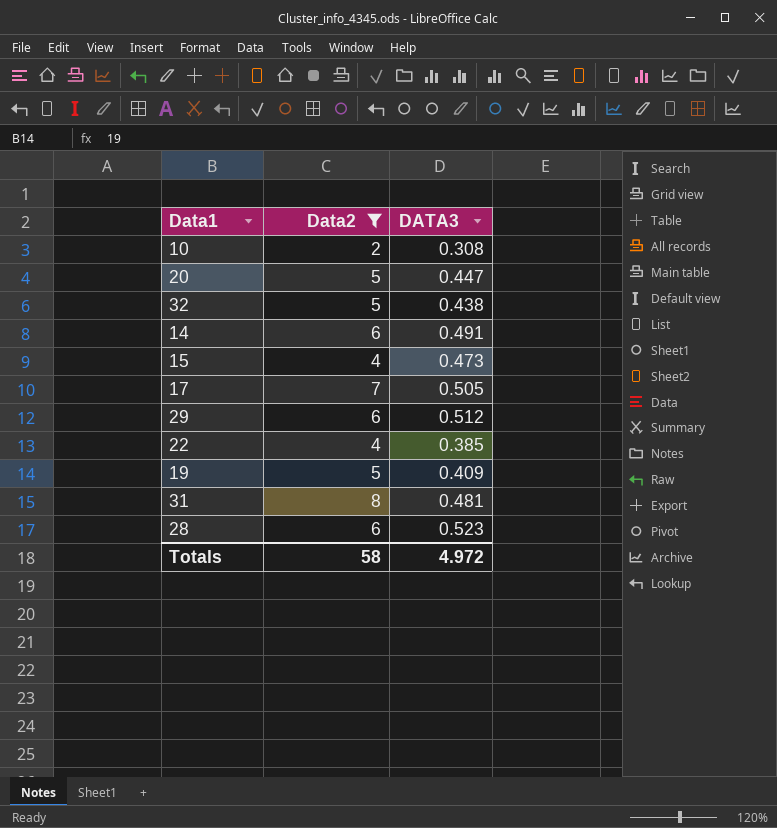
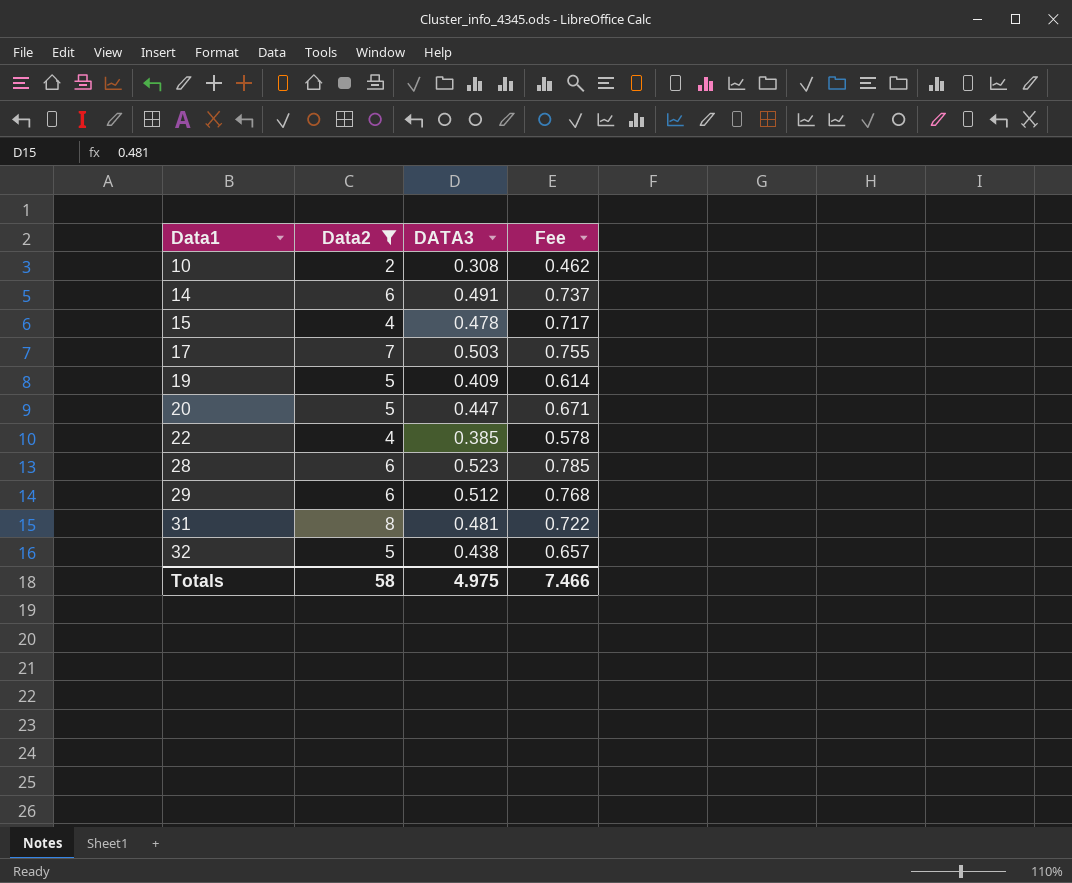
row order: none -> Data1 ascending
column Fee | formula: none -> [DATA3] * 1.5
15 | DATA3: 0.473 -> 0.478
17 | DATA3: 0.505 -> 0.503
Totals | DATA3: 4.972 -> 4.975

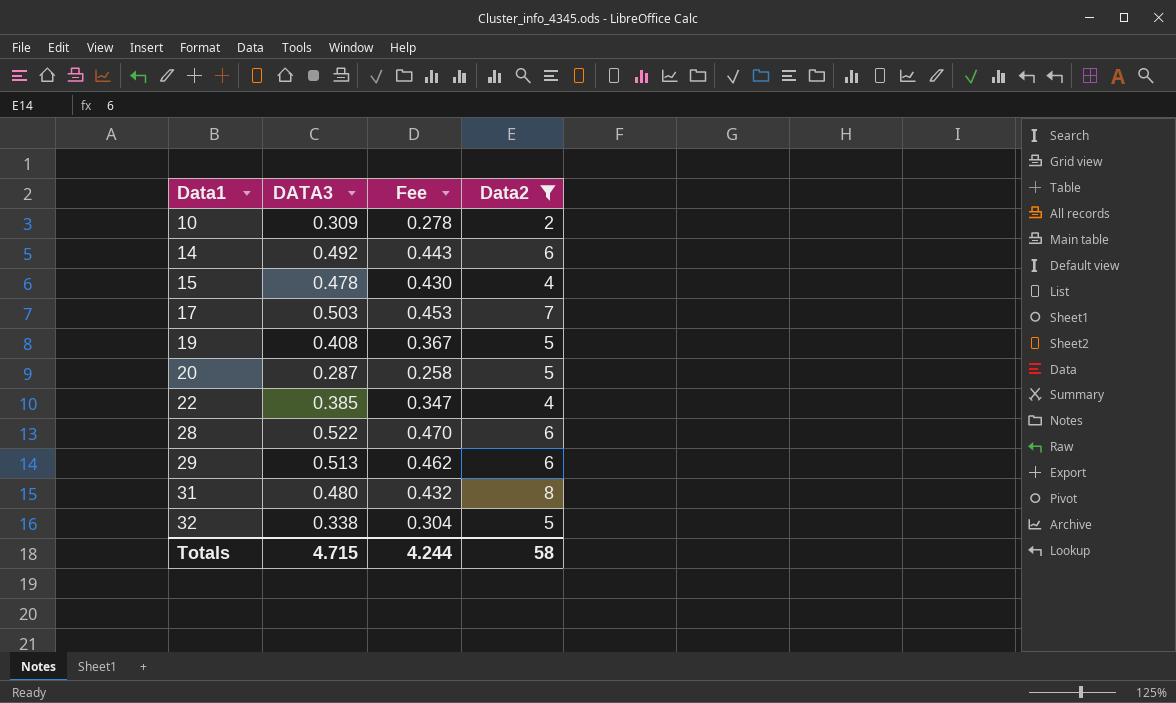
column Fee | formula: [DATA3] * 1.5 -> [DATA3] * 0.9
column Data2 | position: 2 -> 4
10 | DATA3: 0.308 -> 0.309
14 | DATA3: 0.491 -> 0.492
19 | DATA3: 0.409 -> 0.408
20 | DATA3: 0.447 -> 0.287
28 | DATA3: 0.523 -> 0.522
29 | DATA3: 0.512 -> 0.513
31 | DATA3: 0.481 -> 0.480
32 | DATA3: 0.438 -> 0.338
Totals | DATA3: 4.975 -> 4.715
Totals | Fee: 7.466 -> 4.244

